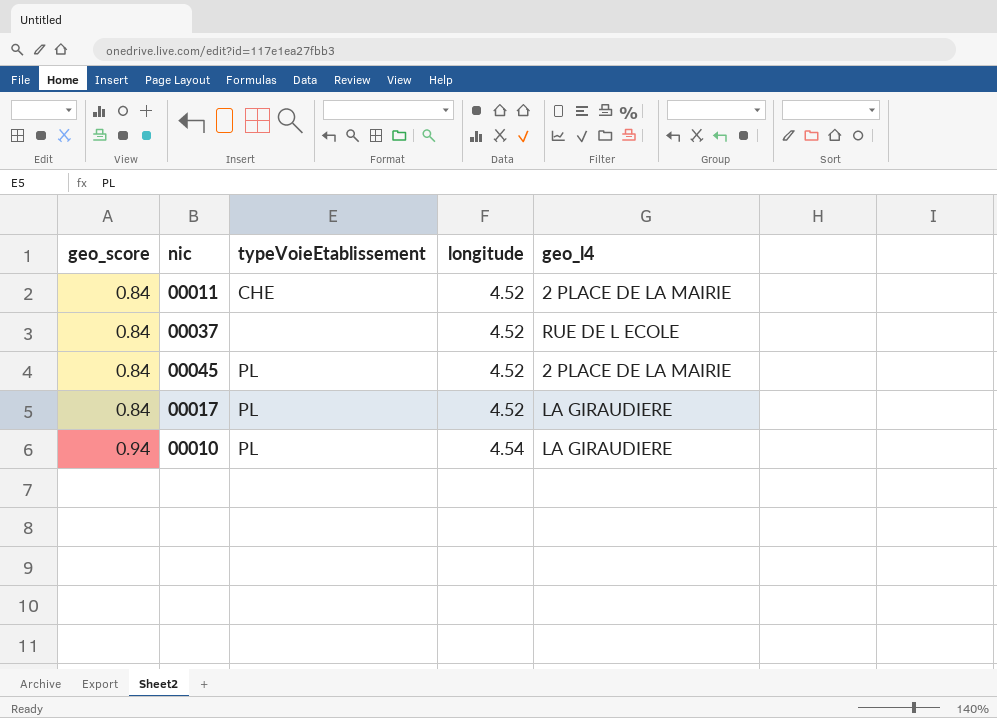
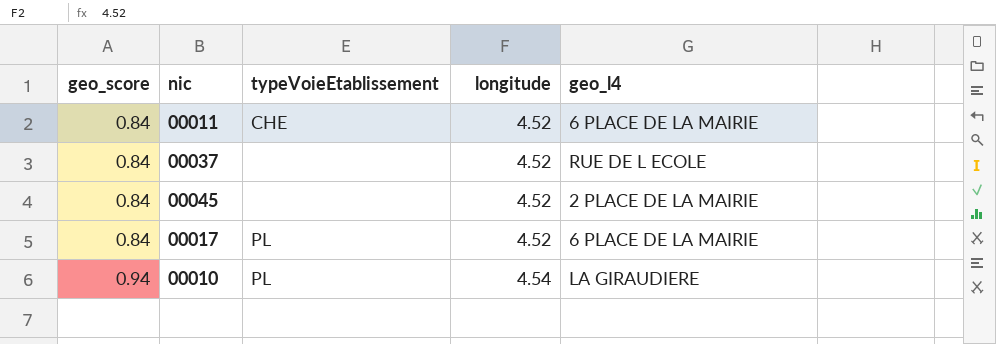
00011 | geo_l4: 2 PLACE DE LA MAIRIE -> 6 PLACE DE LA MAIRIE
00045 | typeVoieEtablissement: PL -> none
00017 | geo_l4: LA GIRAUDIERE -> 6 PLACE DE LA MAIRIE

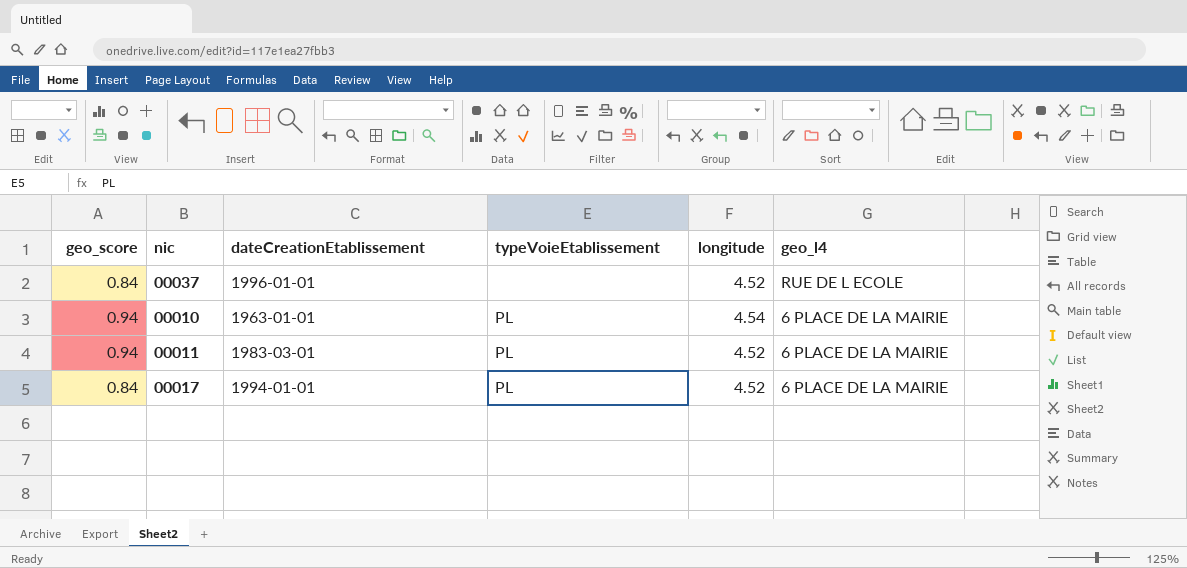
row order: geo_score ascending -> geo_l4 descending
column dateCreationEtablissement | position: none -> 3
row 00045: 0.84 | none | 4.52 | 2 PLACE DE LA MAIRIE -> none
00010 | geo_l4: LA GIRAUDIERE -> 6 PLACE DE LA MAIRIE
00011 | geo_score: 0.84 -> 0.94
00011 | typeVoieEtablissement: CHE -> PL

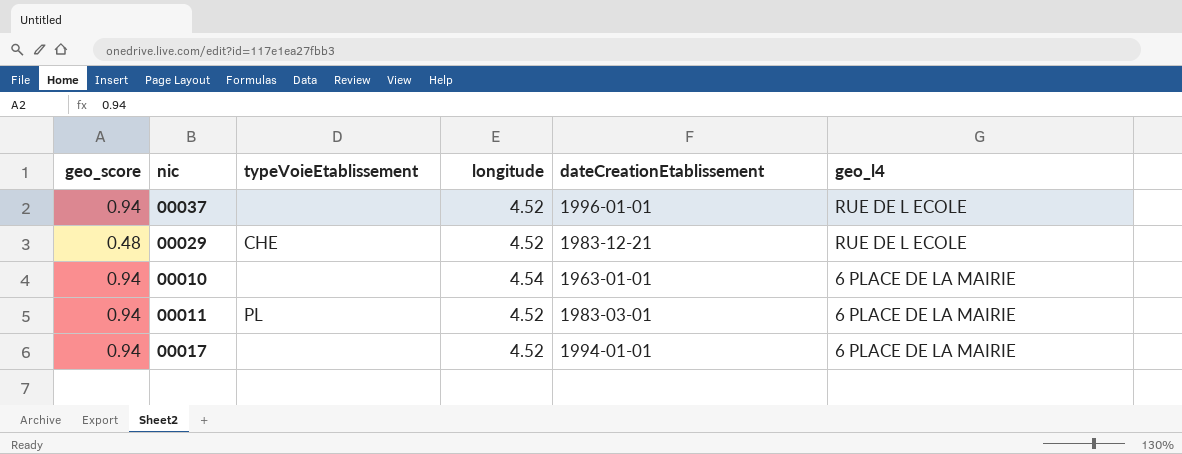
column dateCreationEtablissement | position: 3 -> 5
00037 | geo_score: 0.84 -> 0.94
row 00029: none -> 0.48 | CHE | 4.52 | 1983-12-21 | RUE DE L ECOLE
00010 | typeVoieEtablissement: PL -> none
00017 | geo_score: 0.84 -> 0.94
00017 | typeVoieEtablissement: PL -> none

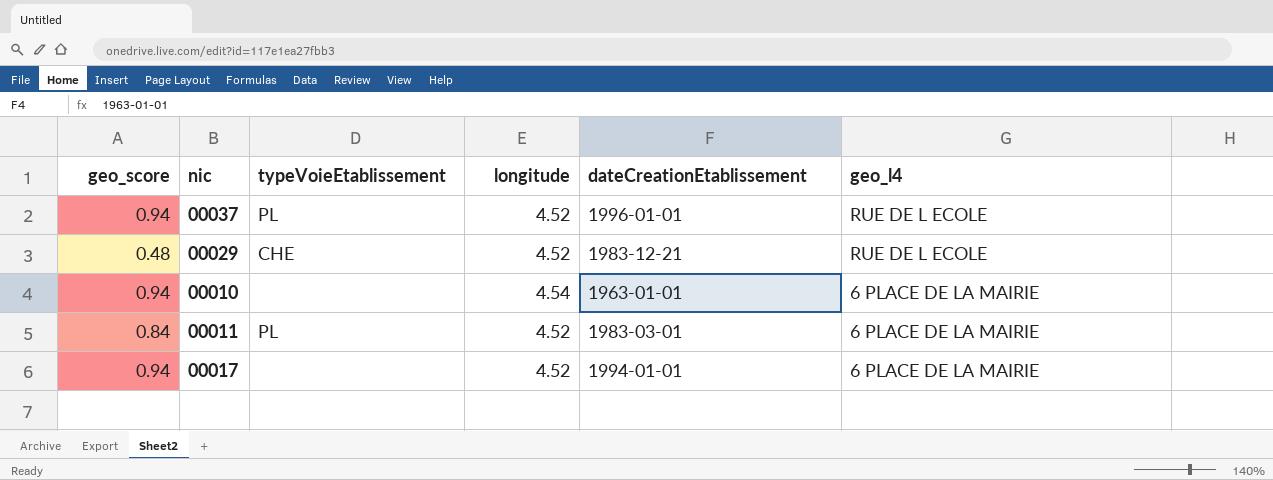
00037 | typeVoieEtablissement: none -> PL
00011 | geo_score: 0.94 -> 0.84

